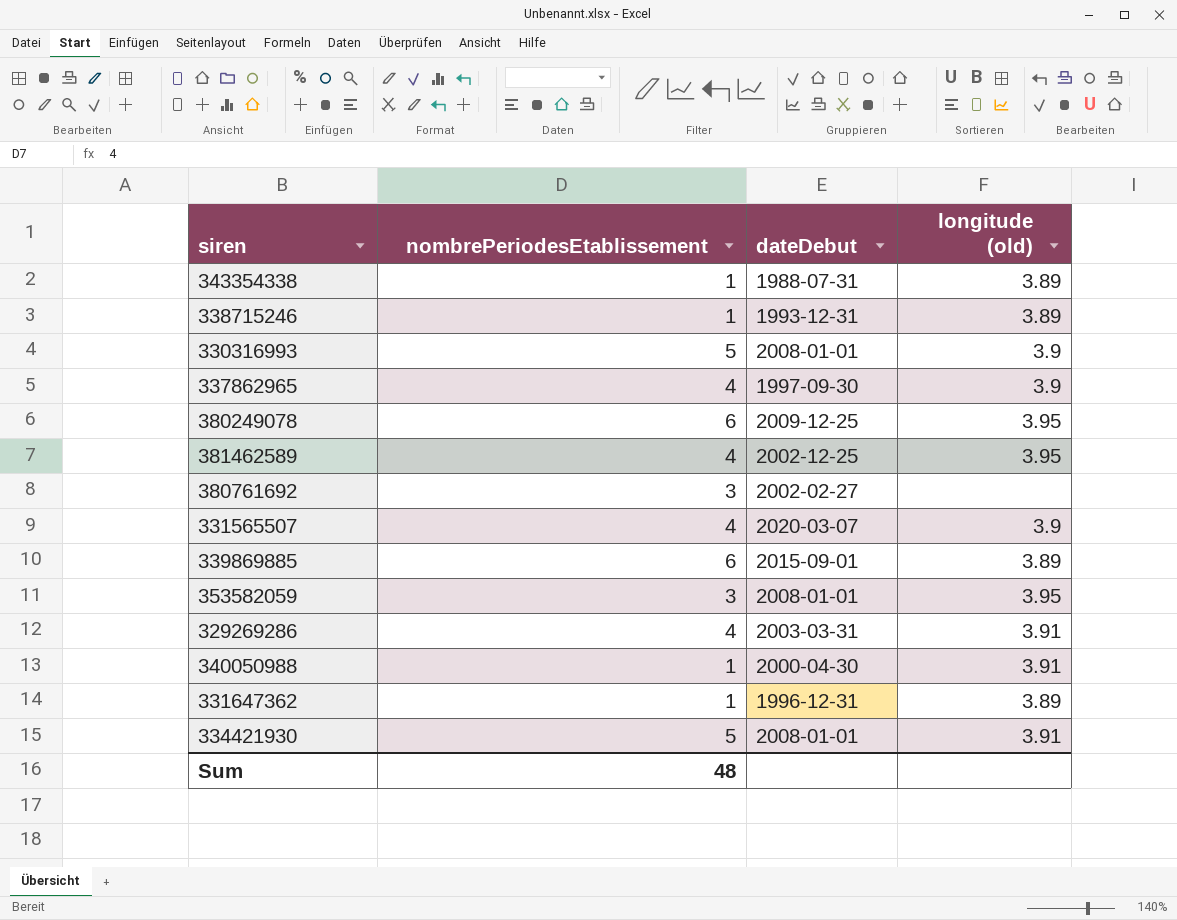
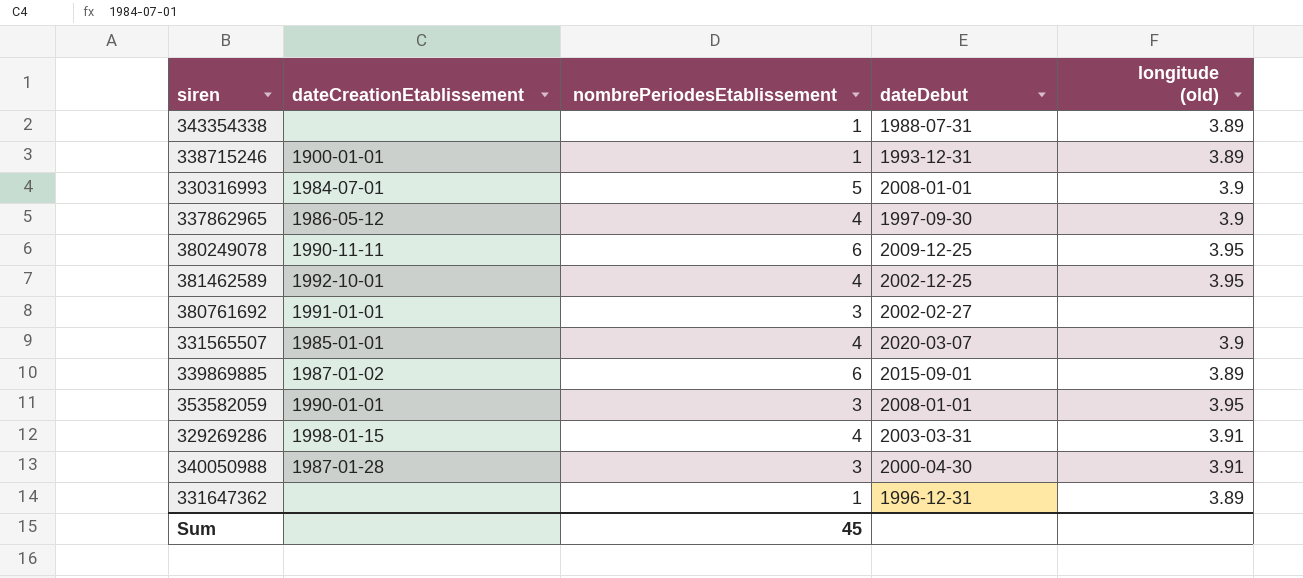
column dateCreationEtablissement | position: none -> 2
row 334421930: 5 | 2008-01-01 | 3.91 -> none
340050988 | nombrePeriodesEtablissement: 1 -> 3
Sum | nombrePeriodesEtablissement: 48 -> 45

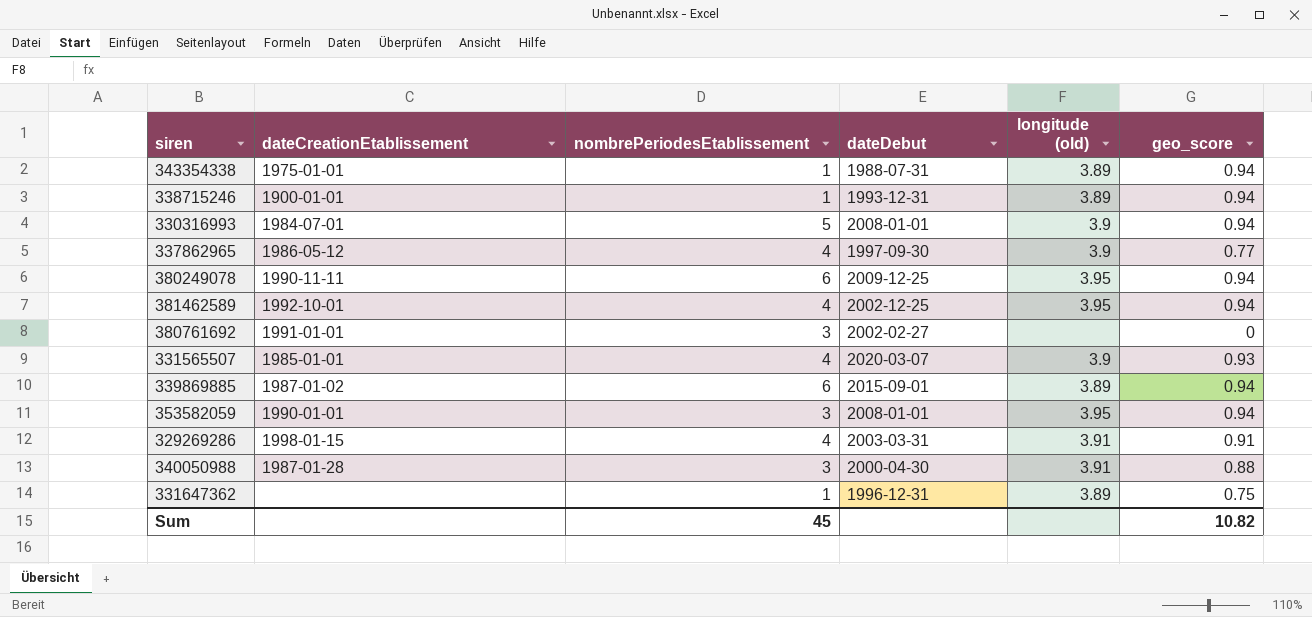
column geo_score | position: none -> 6
343354338 | dateCreationEtablissement: none -> 1975-01-01

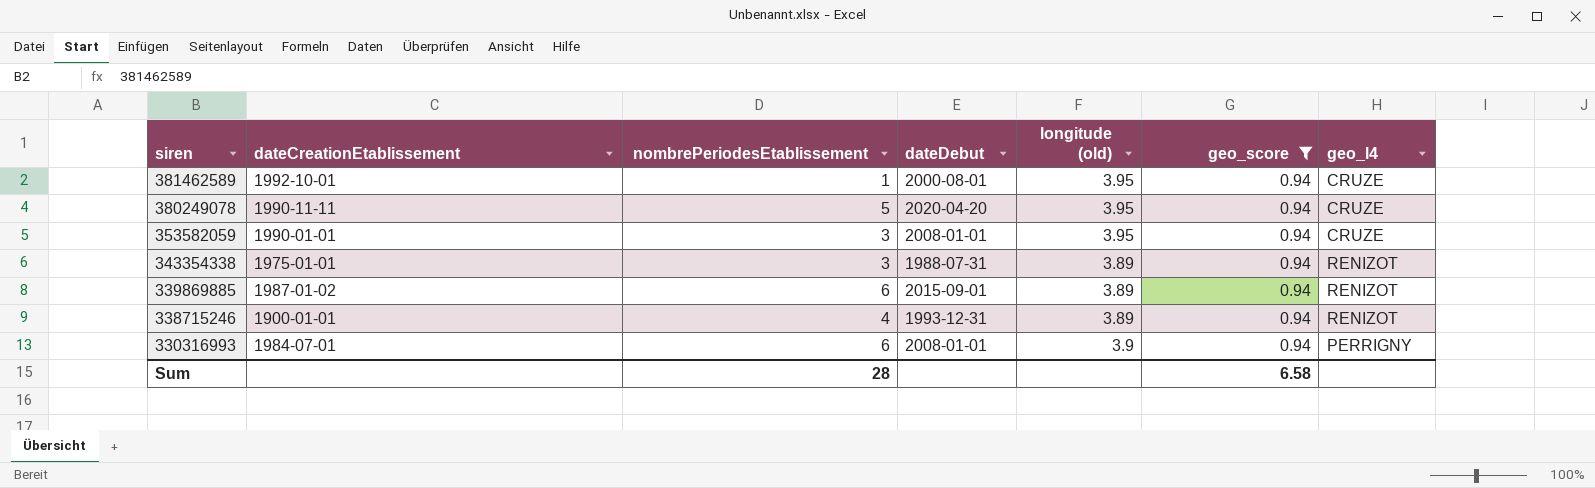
filter: none -> geo_score = 0.94
row order: none -> siren descending
column geo_l4 | position: none -> 7
381462589 | nombrePeriodesEtablissement: 4 -> 1
381462589 | dateDebut: 2002-12-25 -> 2000-08-01
380249078 | nombrePeriodesEtablissement: 6 -> 5
380249078 | dateDebut: 2009-12-25 -> 2020-04-20
343354338 | nombrePeriodesEtablissement: 1 -> 3
338715246 | nombrePeriodesEtablissement: 1 -> 4
330316993 | nombrePeriodesEtablissement: 5 -> 6
Sum | nombrePeriodesEtablissement: 45 -> 28
Sum | geo_score: 10.82 -> 6.58

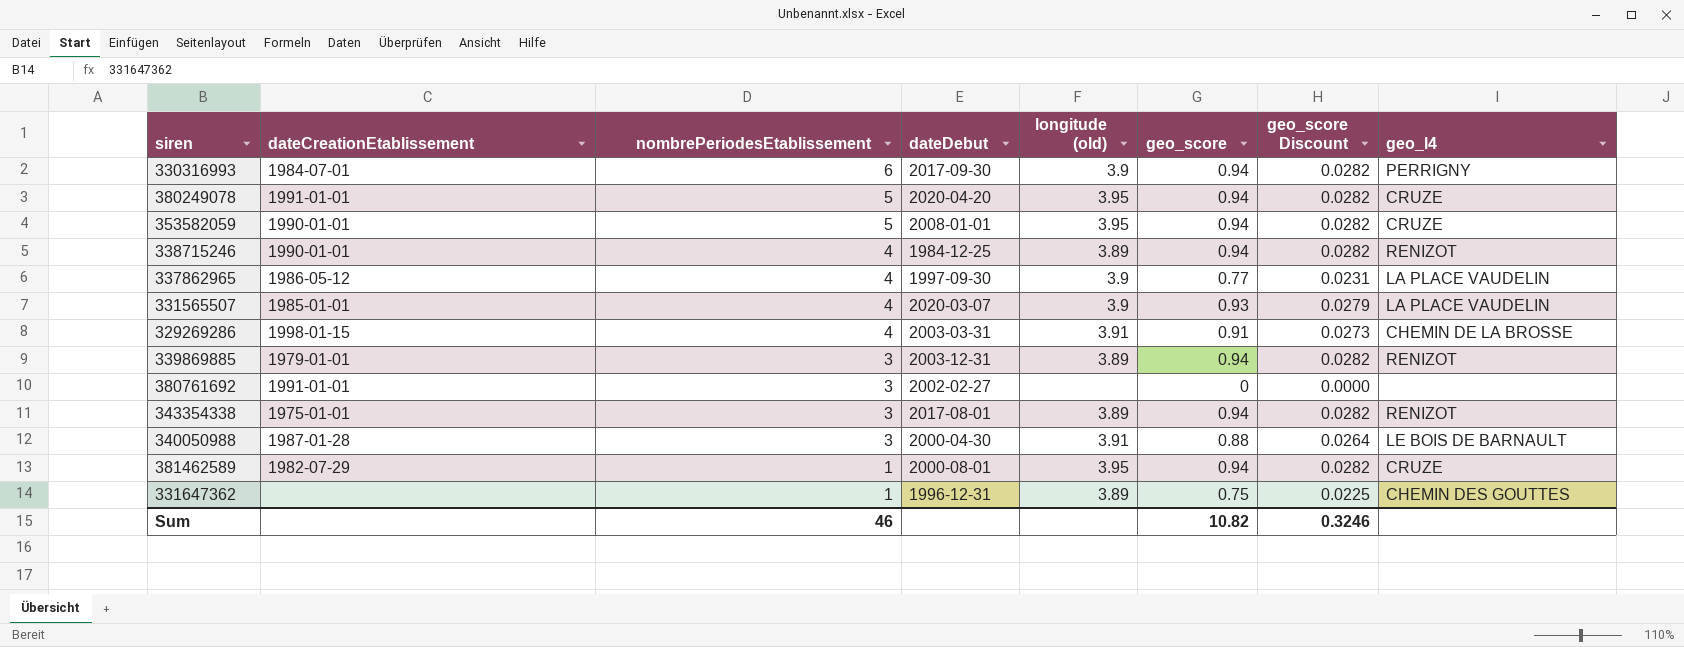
filter: geo_score = 0.94 -> none
row order: siren descending -> nombrePeriodesEtablissement descending
column geo_score Discount | formula: none -> [geo_score] * 0.03
330316993 | dateDebut: 2008-01-01 -> 2017-09-30
380249078 | dateCreationEtablissement: 1990-11-11 -> 1991-01-01
353582059 | nombrePeriodesEtablissement: 3 -> 5
338715246 | dateCreationEtablissement: 1900-01-01 -> 1990-01-01
338715246 | dateDebut: 1993-12-31 -> 1984-12-25
339869885 | dateCreationEtablissement: 1987-01-02 -> 1979-01-01
339869885 | nombrePeriodesEtablissement: 6 -> 3
339869885 | dateDebut: 2015-09-01 -> 2003-12-31
343354338 | dateDebut: 1988-07-31 -> 2017-08-01
381462589 | dateCreationEtablissement: 1992-10-01 -> 1982-07-29
Sum | nombrePeriodesEtablissement: 28 -> 46
Sum | geo_score: 6.58 -> 10.82

